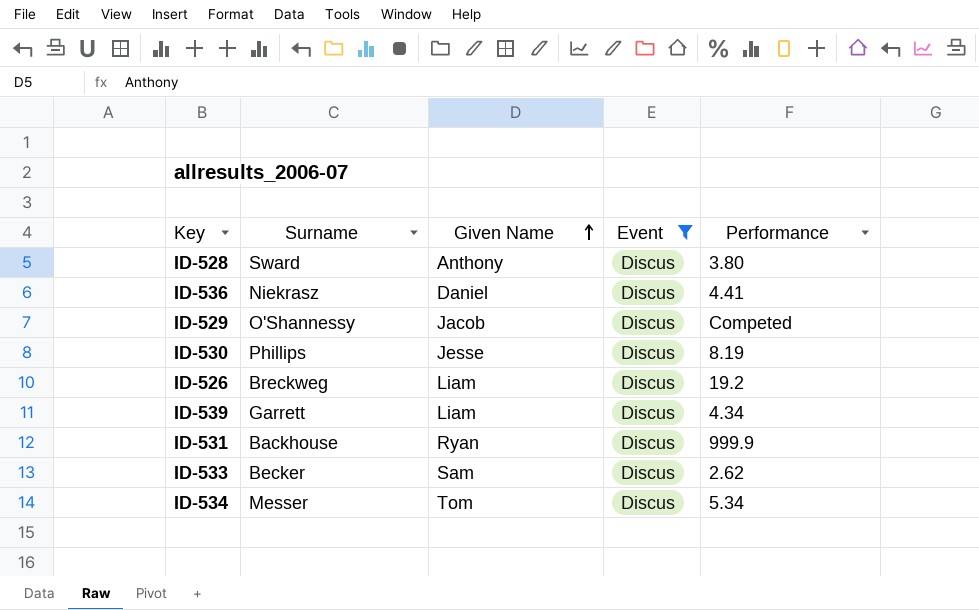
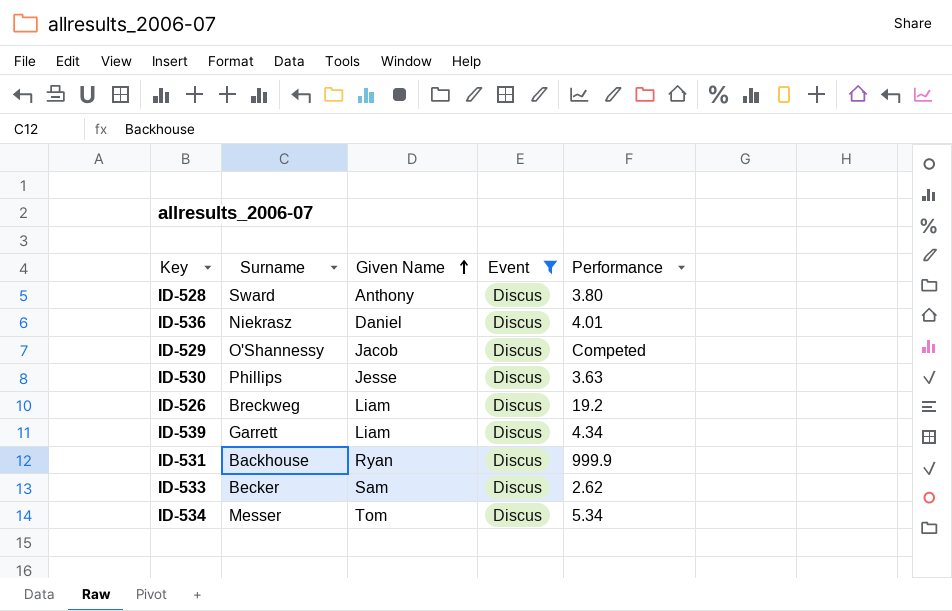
ID-536 | Performance: 4.41 -> 4.01
ID-530 | Performance: 8.19 -> 3.63

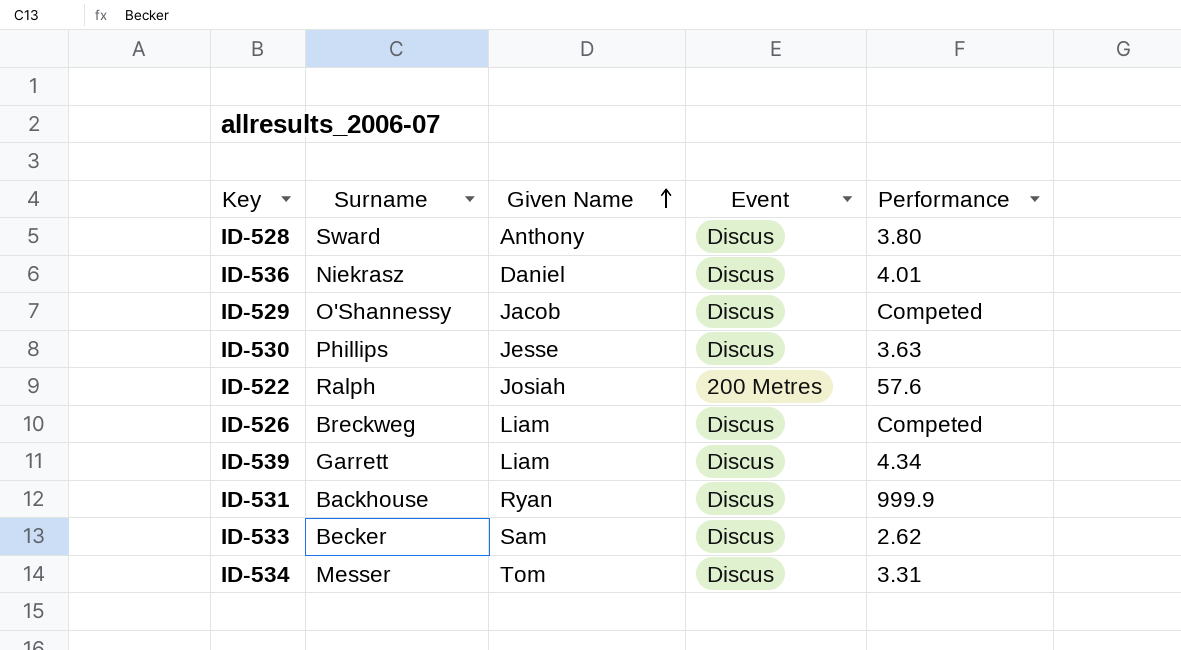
filter: Event = Discus -> none
ID-526 | Performance: 19.2 -> Competed
ID-534 | Performance: 5.34 -> 3.31

